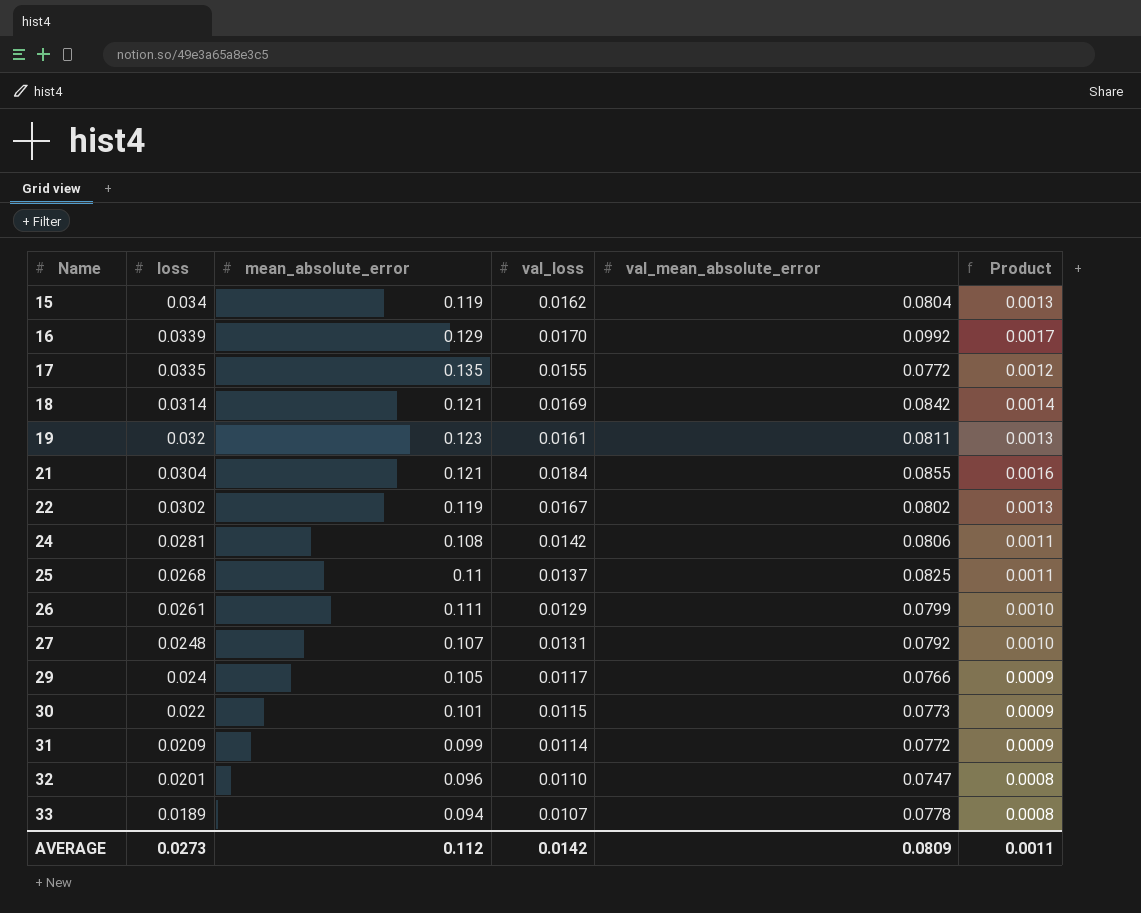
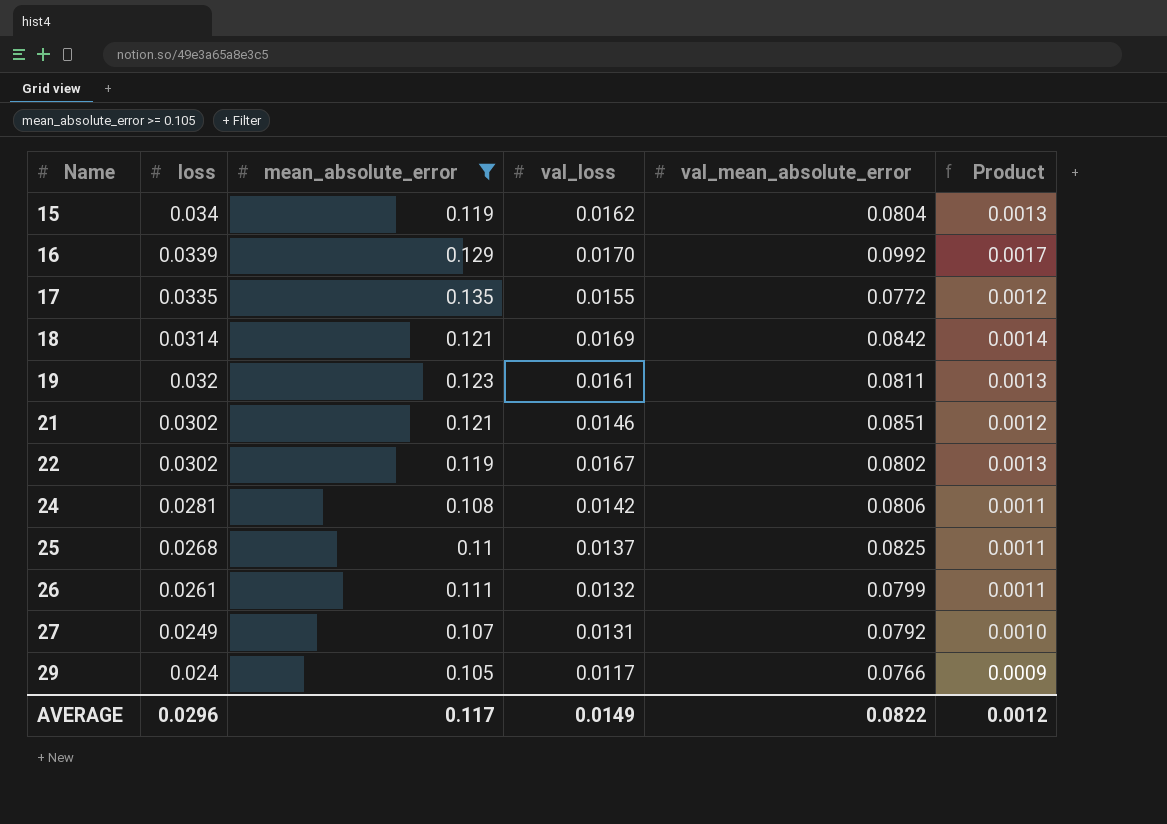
filter: none -> mean_absolute_error >= 0.105
21 | loss: 0.0304 -> 0.0302
21 | val_loss: 0.0184 -> 0.0146
21 | val_mean_absolute_error: 0.0855 -> 0.0851
21 | Product: 0.0016 -> 0.0012
26 | val_loss: 0.0129 -> 0.0132
26 | Product: 0.0010 -> 0.0011
27 | loss: 0.0248 -> 0.0249
AVERAGE | loss: 0.0273 -> 0.0296
AVERAGE | mean_absolute_error: 0.112 -> 0.117
AVERAGE | val_loss: 0.0142 -> 0.0149
AVERAGE | val_mean_absolute_error: 0.0809 -> 0.0822
AVERAGE | Product: 0.0011 -> 0.0012

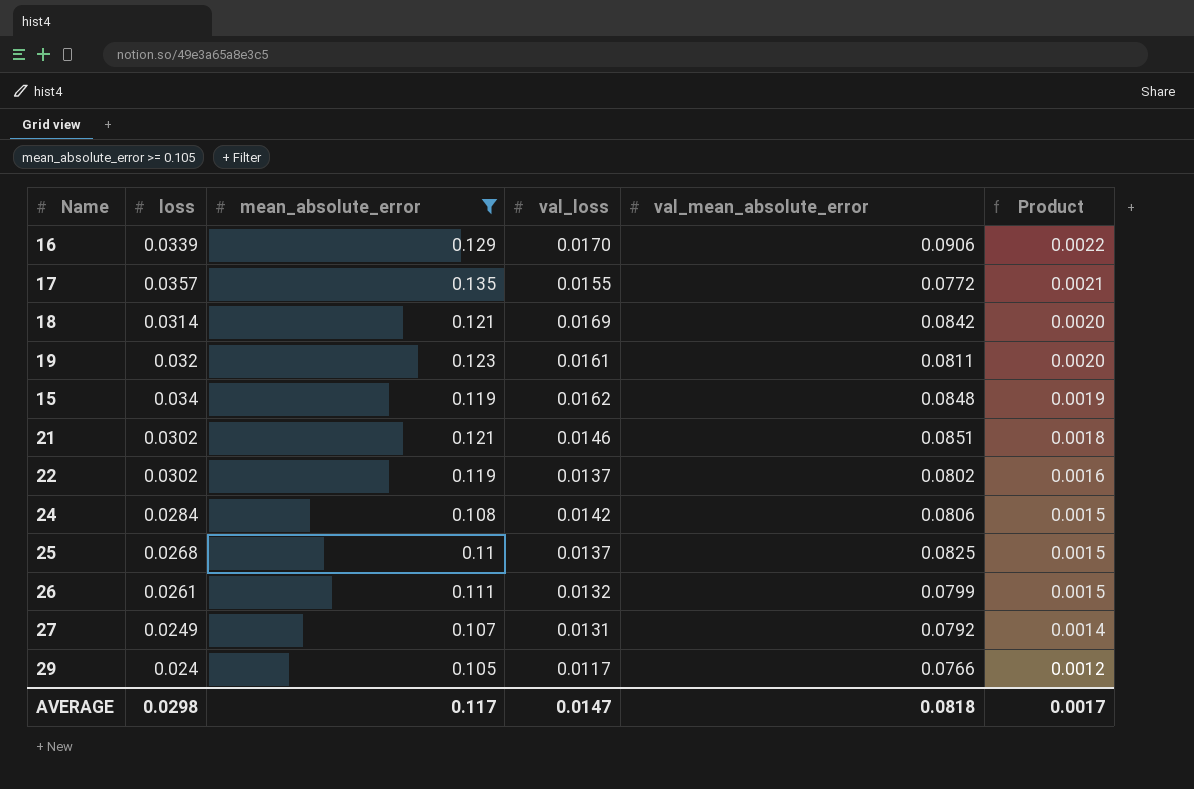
row order: Name ascending -> Product descending
column Product | formula: [val_loss] * [val_mean_absolute_error] -> [mean_absolute_error] * [val_loss]
16 | val_mean_absolute_error: 0.0992 -> 0.0906
17 | loss: 0.0335 -> 0.0357
15 | val_mean_absolute_error: 0.0804 -> 0.0848
22 | val_loss: 0.0167 -> 0.0137
24 | loss: 0.0281 -> 0.0284
AVERAGE | loss: 0.0296 -> 0.0298
AVERAGE | val_loss: 0.0149 -> 0.0147
AVERAGE | val_mean_absolute_error: 0.0822 -> 0.0818
AVERAGE | Product: 0.0012 -> 0.0017

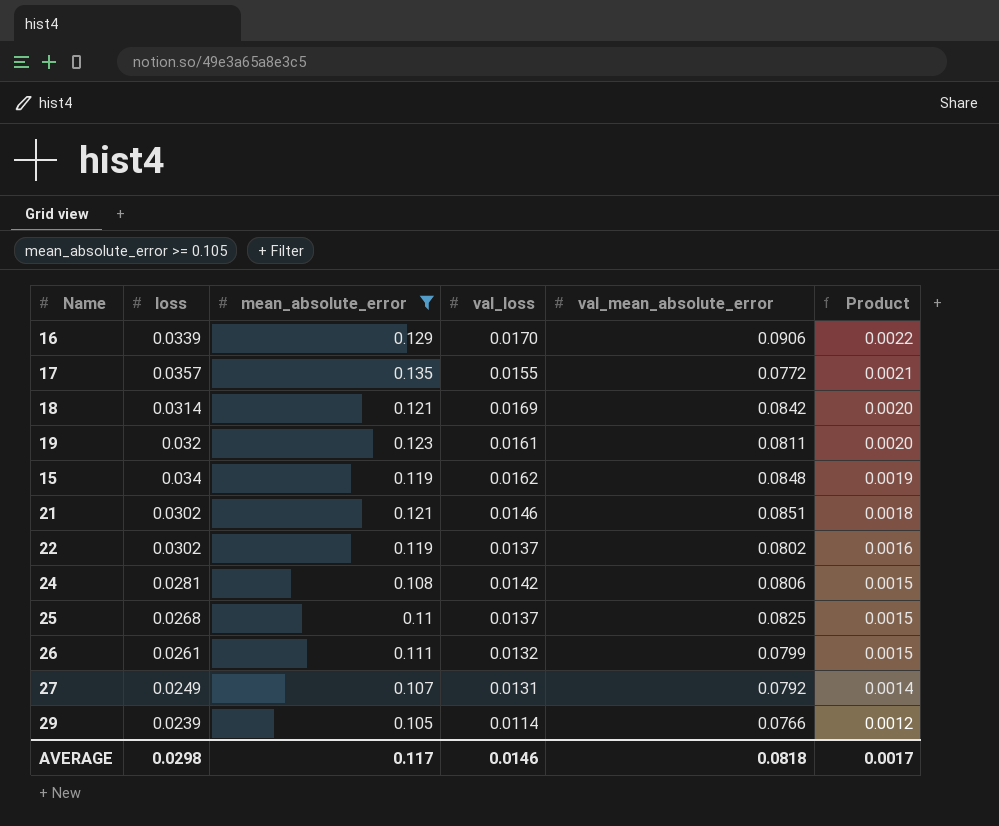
24 | loss: 0.0284 -> 0.0281
29 | loss: 0.024 -> 0.0239
29 | val_loss: 0.0117 -> 0.0114
AVERAGE | val_loss: 0.0147 -> 0.0146

